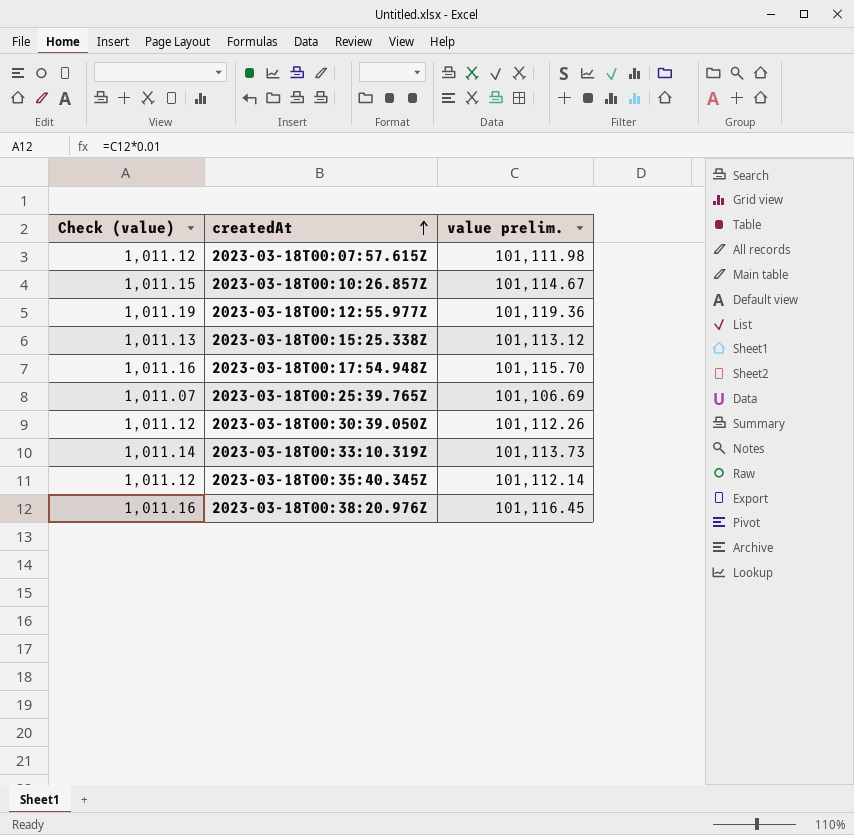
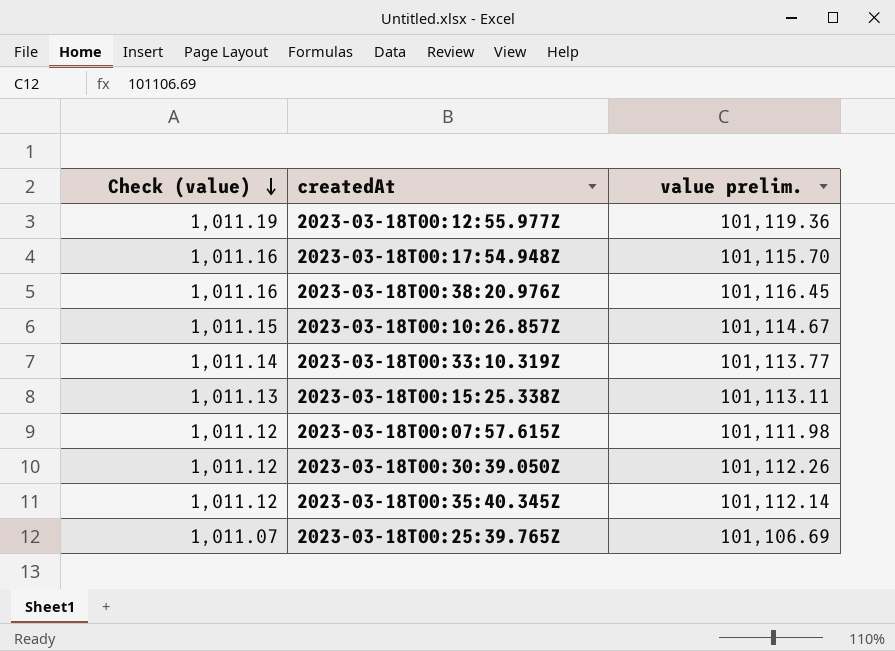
row order: createdAt ascending -> Check (value) descending
2023-03-18T00:33:10.319Z | value prelim.: 101,113.73 -> 101,113.77
2023-03-18T00:15:25.338Z | value prelim.: 101,113.12 -> 101,113.11

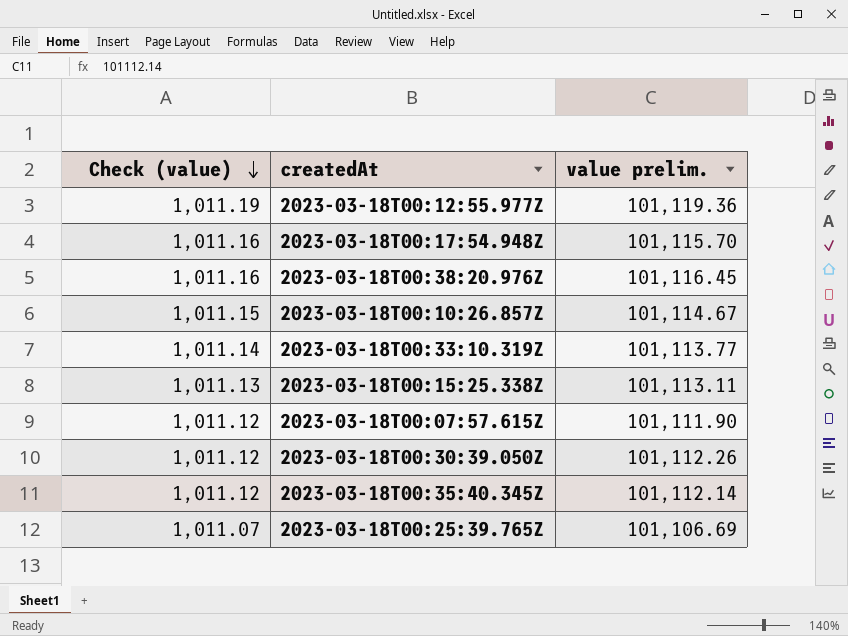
2023-03-18T00:07:57.615Z | value prelim.: 101,111.98 -> 101,111.90

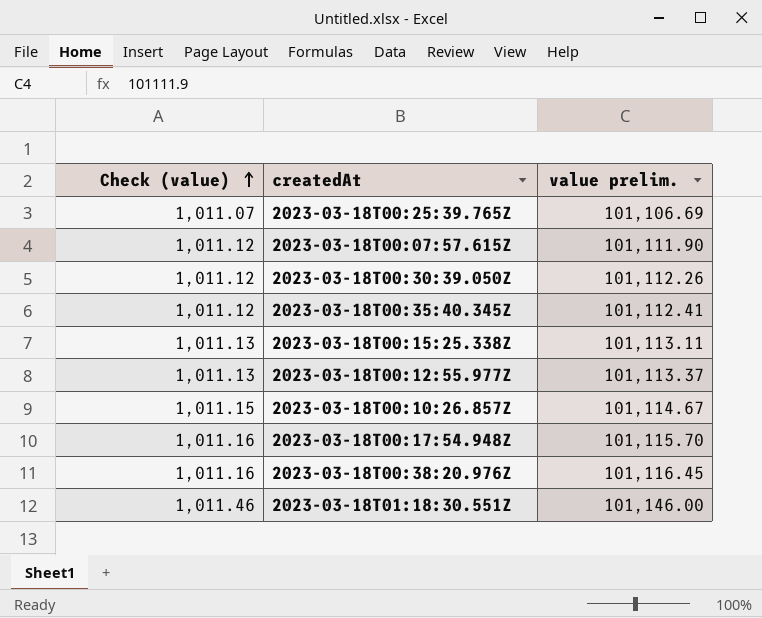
row order: Check (value) descending -> Check (value) ascending
row 2023-03-18T00:33:10.319Z: 1,011.14 | 101,113.77 -> none
2023-03-18T00:35:40.345Z | value prelim.: 101,112.14 -> 101,112.41
2023-03-18T00:12:55.977Z | Check (value): 1,011.19 -> 1,011.13
2023-03-18T00:12:55.977Z | value prelim.: 101,119.36 -> 101,113.37
row 2023-03-18T01:18:30.551Z: none -> 1,011.46 | 101,146.00

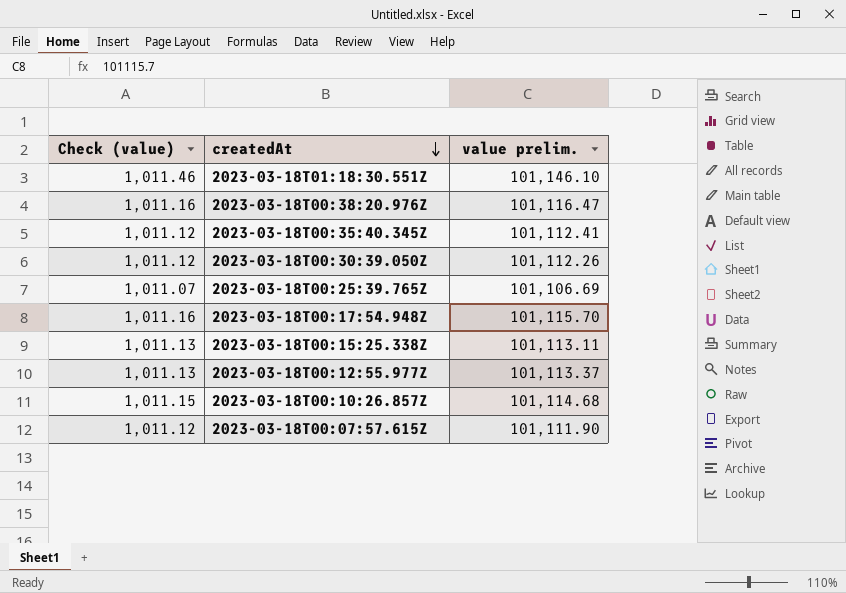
row order: Check (value) ascending -> createdAt descending
2023-03-18T01:18:30.551Z | value prelim.: 101,146.00 -> 101,146.10
2023-03-18T00:38:20.976Z | value prelim.: 101,116.45 -> 101,116.47
2023-03-18T00:10:26.857Z | value prelim.: 101,114.67 -> 101,114.68

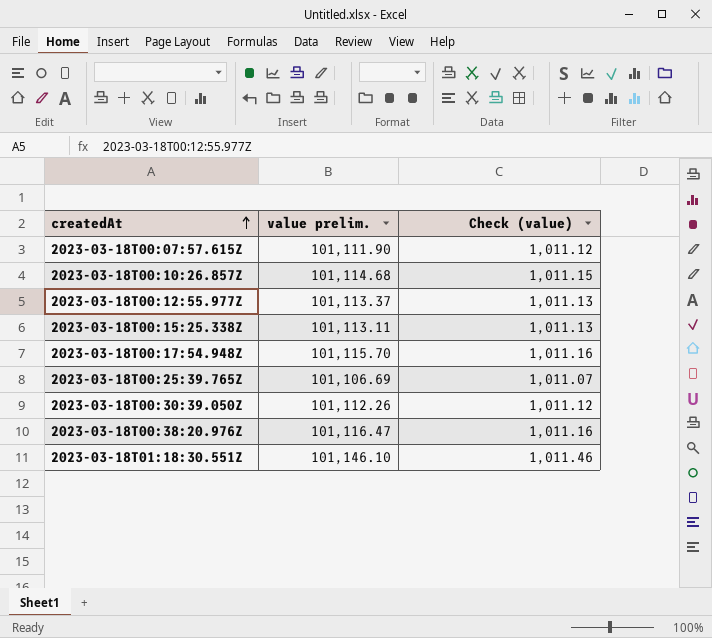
row order: createdAt descending -> createdAt ascending
column Check (value) | position: 1 -> 3
row 2023-03-18T00:35:40.345Z: 1,011.12 | 101,112.41 -> none

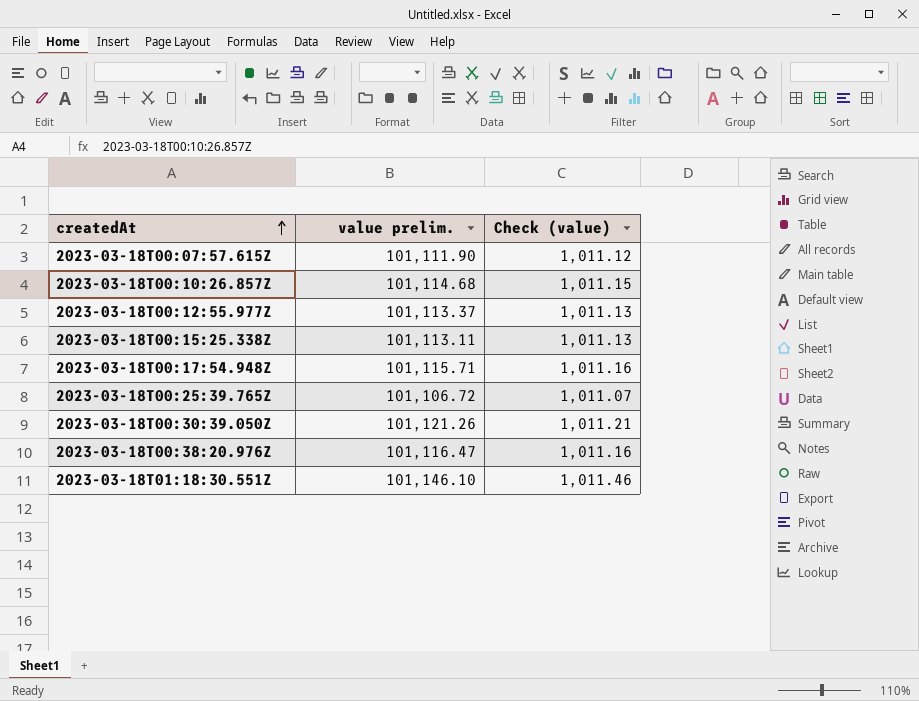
2023-03-18T00:17:54.948Z | value prelim.: 101,115.70 -> 101,115.71
2023-03-18T00:25:39.765Z | value prelim.: 101,106.69 -> 101,106.72
2023-03-18T00:30:39.050Z | value prelim.: 101,112.26 -> 101,121.26
2023-03-18T00:30:39.050Z | Check (value): 1,011.12 -> 1,011.21

